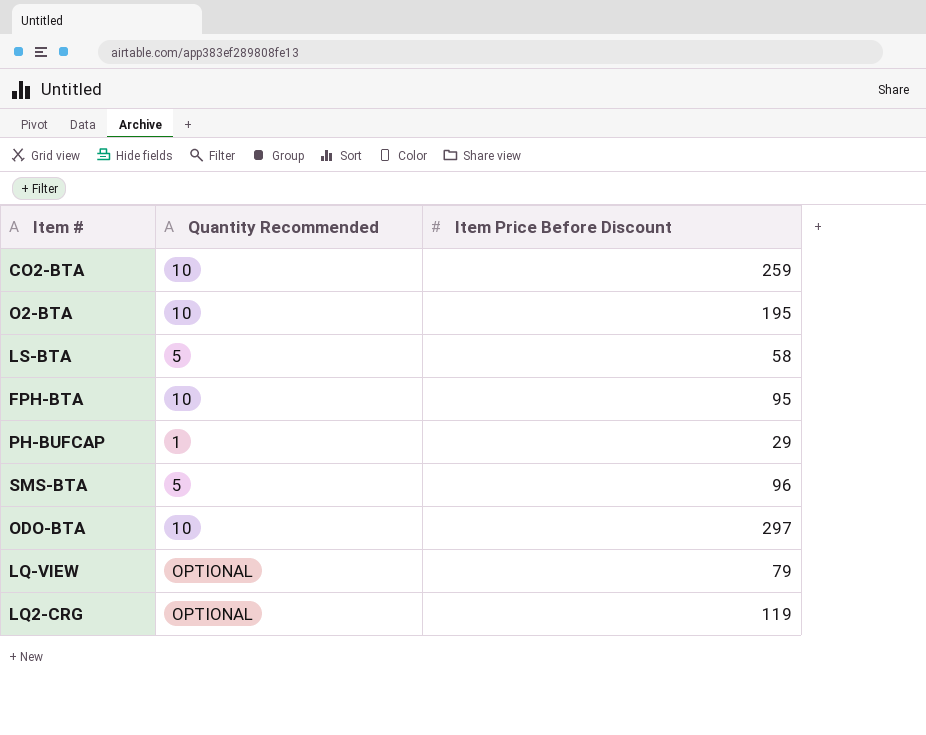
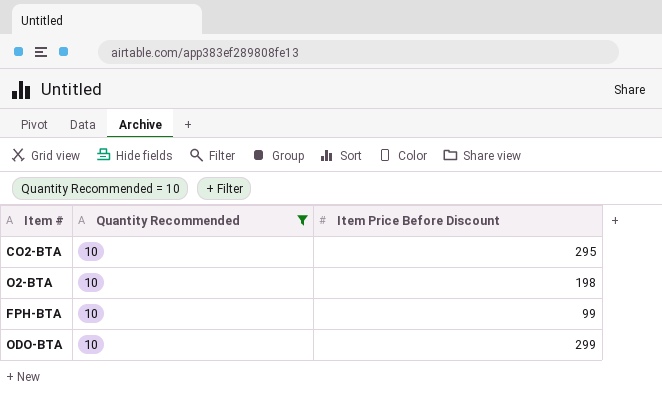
filter: none -> Quantity Recommended = 10
CO2-BTA | Item Price Before Discount: 259 -> 295
O2-BTA | Item Price Before Discount: 195 -> 198
FPH-BTA | Item Price Before Discount: 95 -> 99
ODO-BTA | Item Price Before Discount: 297 -> 299

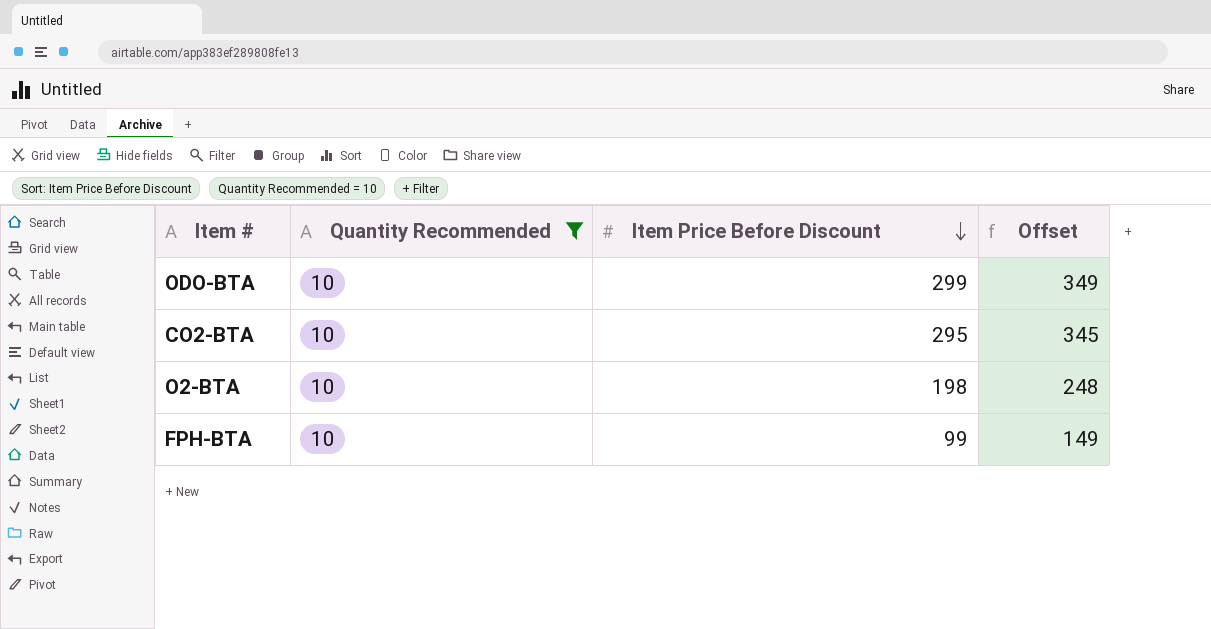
row order: none -> Item Price Before Discount descending
column Offset | formula: none -> [Item Price Before Discount] + 50

